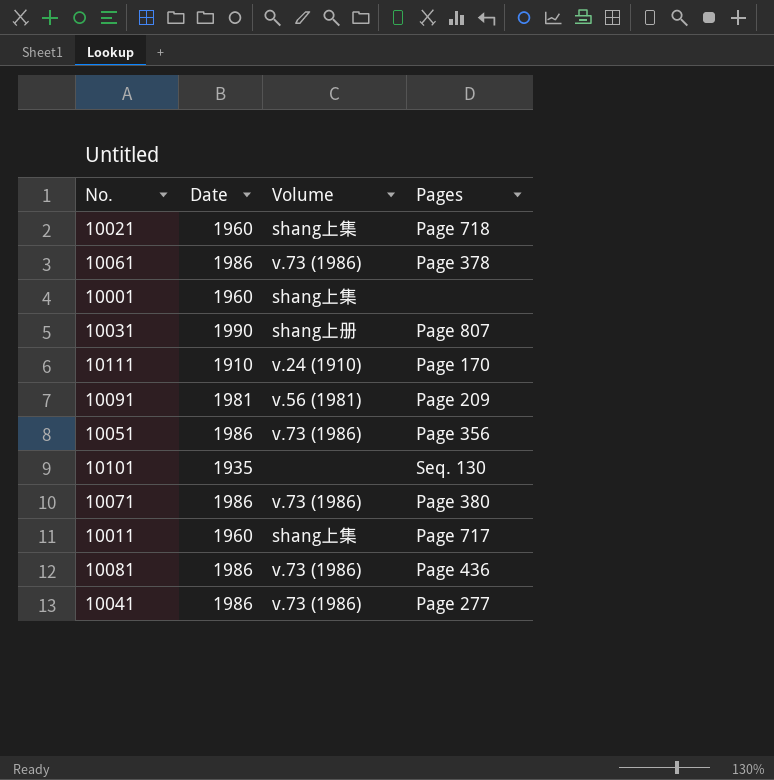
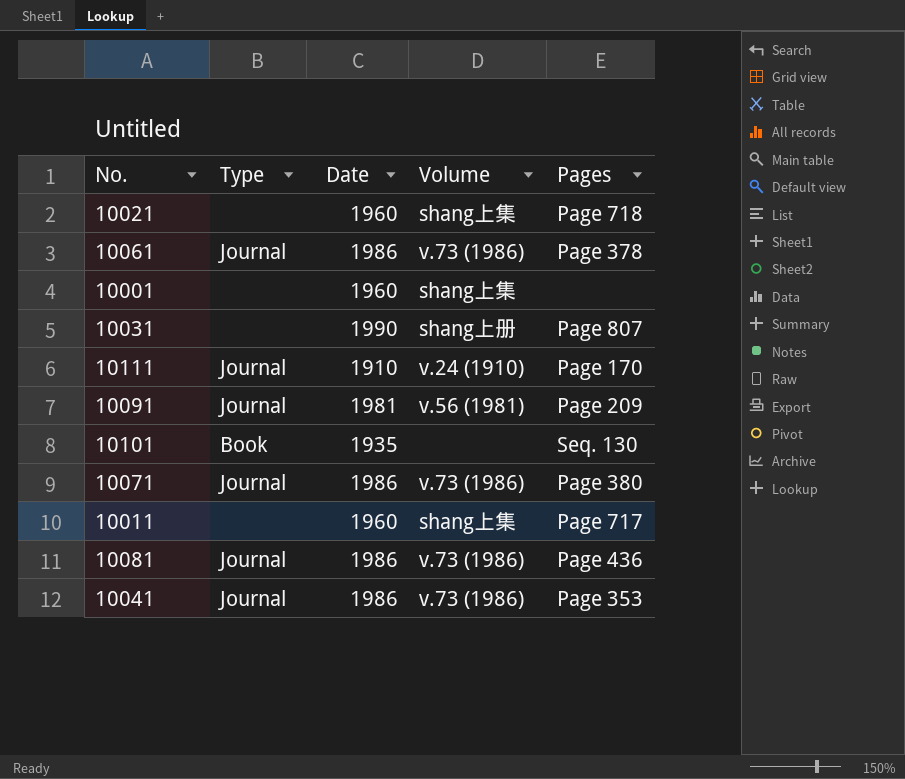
column Type | position: none -> 2
row 10051: 1986 | v.73 (1986) | Page 356 -> none
10041 | Pages: Page 277 -> Page 353

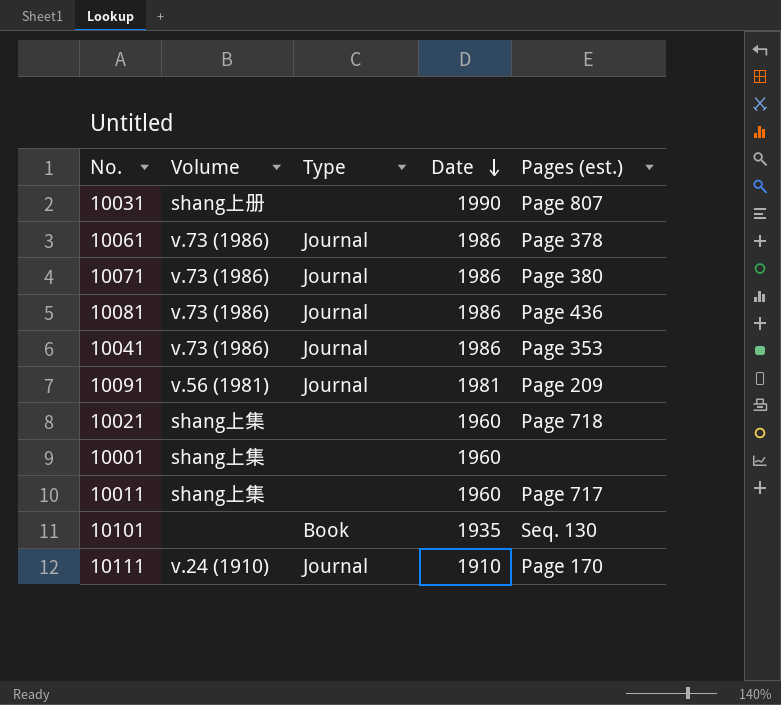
row order: none -> Date descending
column Volume | position: 4 -> 2
column name: Pages -> Pages (est.)

